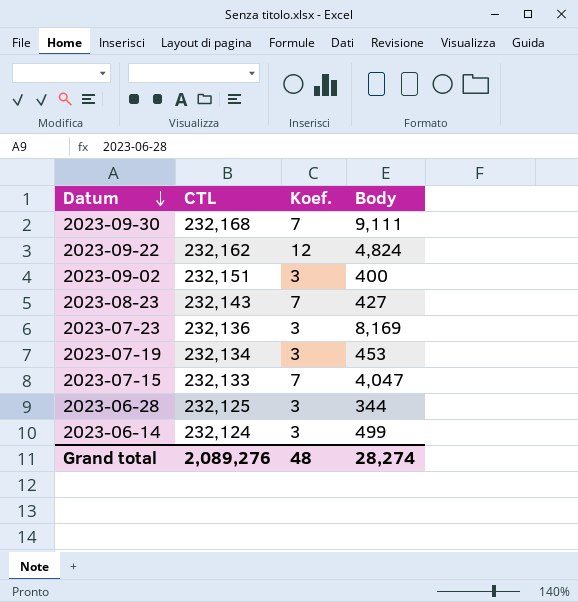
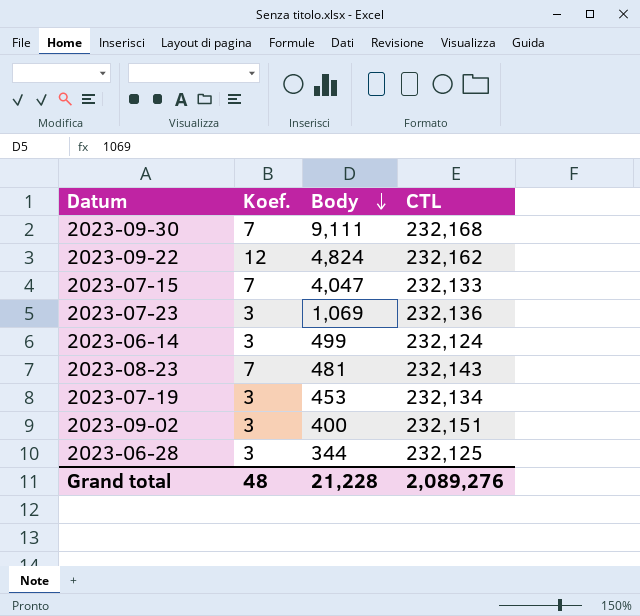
row order: Datum descending -> Body descending
column CTL | position: 2 -> 4
2023-07-23 | Body: 8,169 -> 1,069
2023-08-23 | Body: 427 -> 481
Grand total | Body: 28,274 -> 21,228

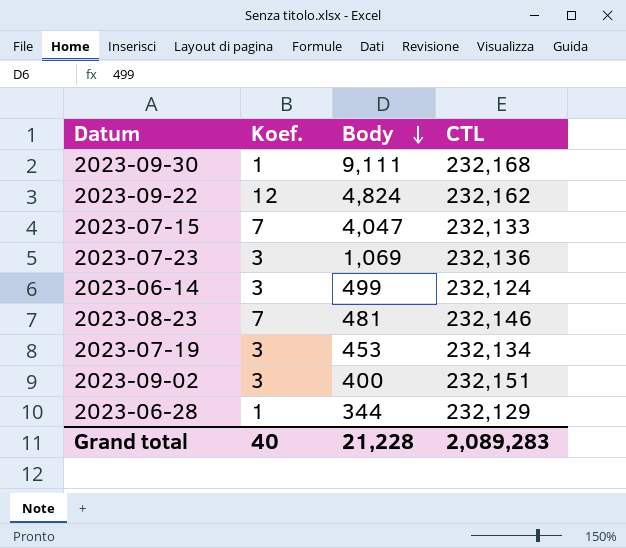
2023-09-30 | Koef.: 7 -> 1
2023-08-23 | CTL: 232,143 -> 232,146
2023-06-28 | Koef.: 3 -> 1
2023-06-28 | CTL: 232,125 -> 232,129
Grand total | Koef.: 48 -> 40
Grand total | CTL: 2,089,276 -> 2,089,283

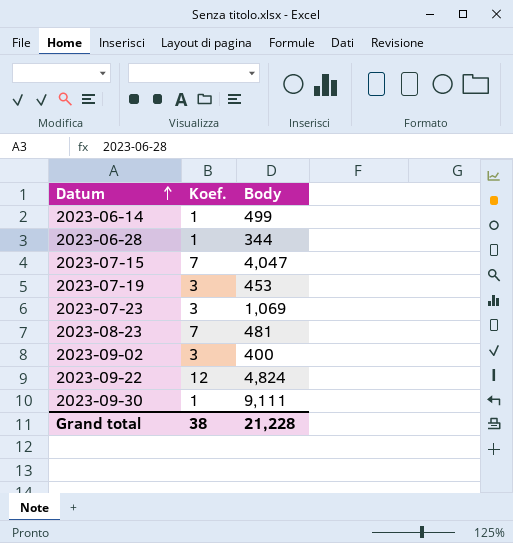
row order: Body descending -> Datum ascending
column CTL | position: 4 -> none
2023-06-14 | Koef.: 3 -> 1
Grand total | Koef.: 40 -> 38

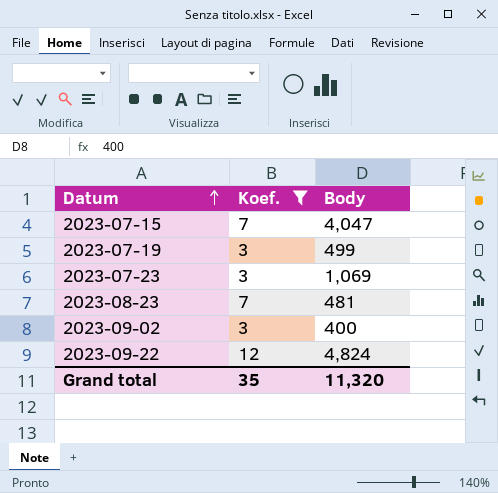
filter: none -> Koef. != 1
2023-07-19 | Body: 453 -> 499
Grand total | Koef.: 38 -> 35
Grand total | Body: 21,228 -> 11,320

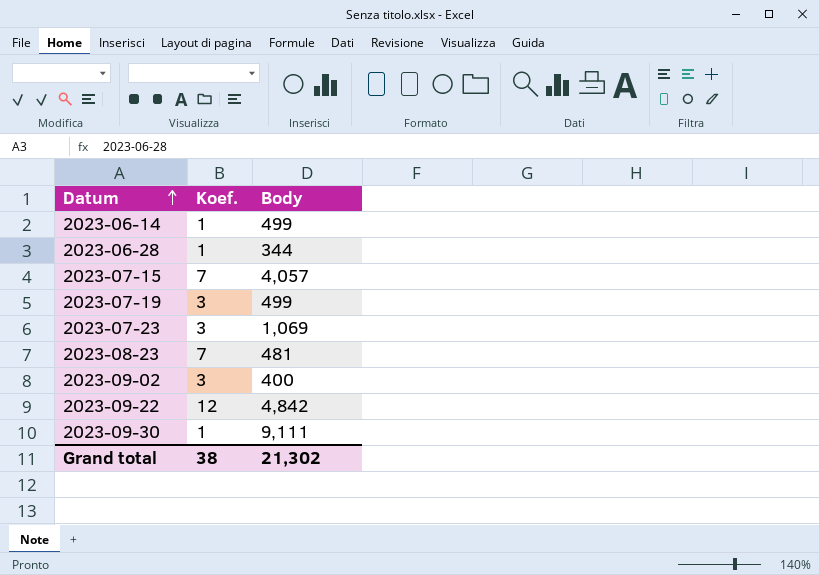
filter: Koef. != 1 -> none
2023-07-15 | Body: 4,047 -> 4,057
2023-09-22 | Body: 4,824 -> 4,842
Grand total | Koef.: 35 -> 38
Grand total | Body: 11,320 -> 21,302

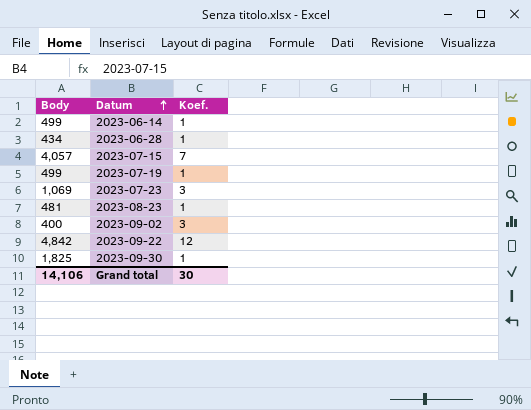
column Body | position: 3 -> 1
2023-06-28 | Body: 344 -> 434
2023-07-19 | Koef.: 3 -> 1
2023-08-23 | Koef.: 7 -> 1
2023-09-30 | Body: 9,111 -> 1,825
Grand total | Body: 21,302 -> 14,106
Grand total | Koef.: 38 -> 30

